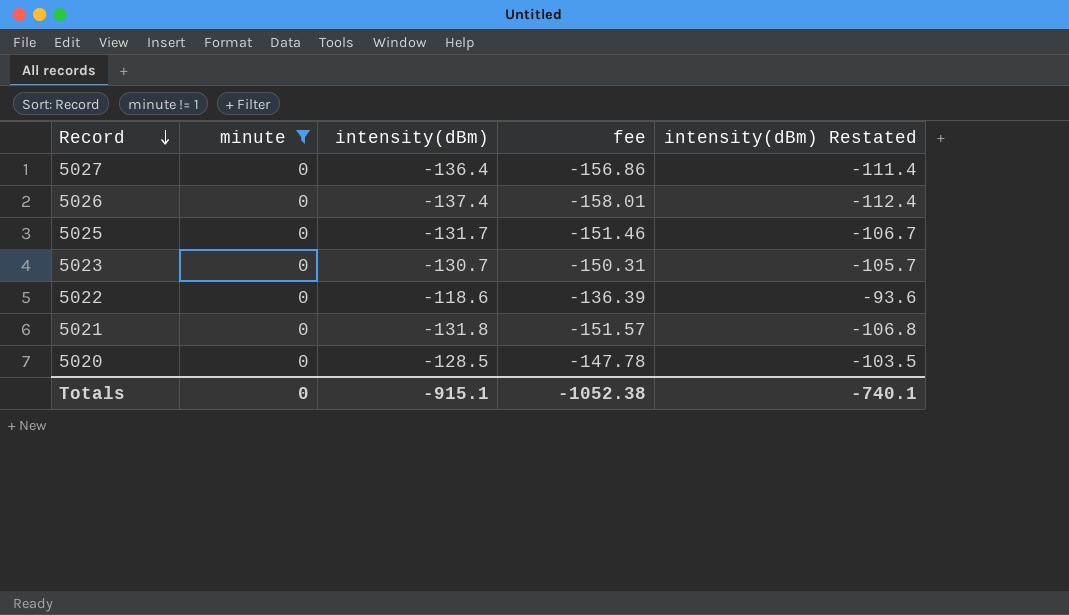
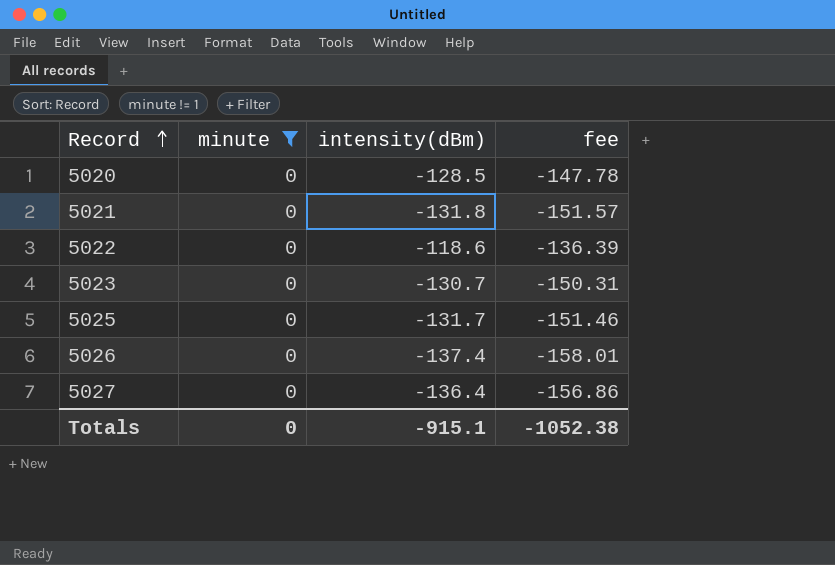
row order: Record descending -> Record ascending
column intensity(dBm) Restated | formula: [intensity(dBm)] + 25 -> none

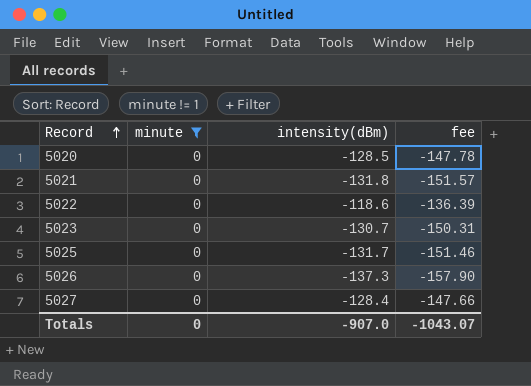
5026 | intensity(dBm): -137.4 -> -137.3
5026 | fee: -158.01 -> -157.90
5027 | intensity(dBm): -136.4 -> -128.4
5027 | fee: -156.86 -> -147.66
Totals | intensity(dBm): -915.1 -> -907.0
Totals | fee: -1052.38 -> -1043.07

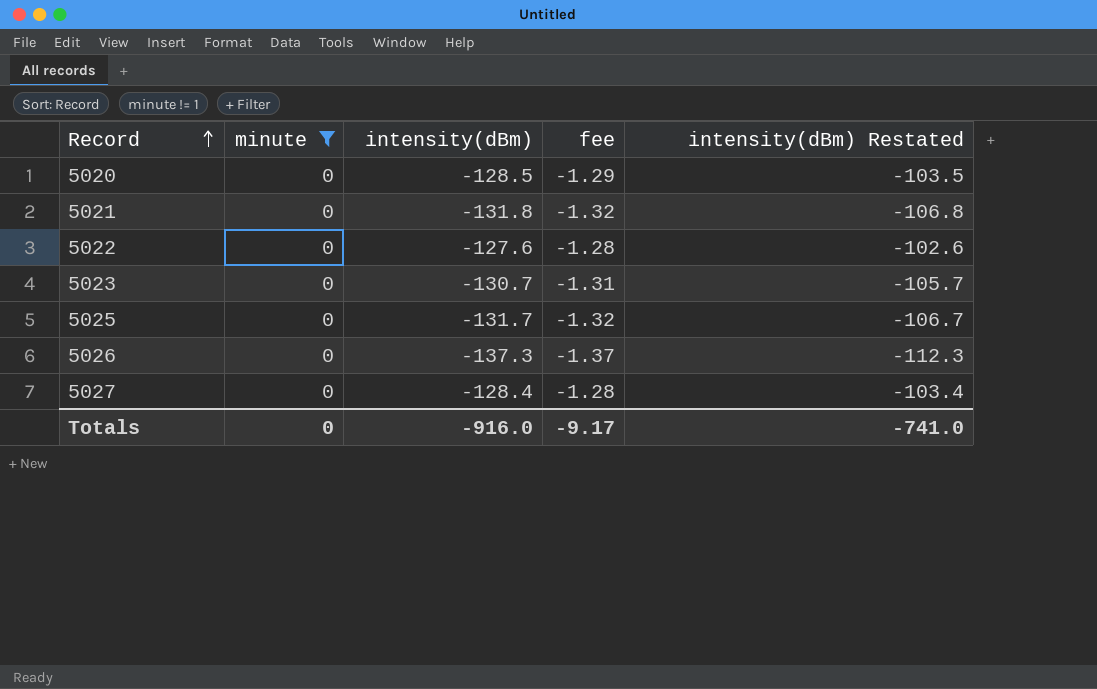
column fee | formula: [intensity(dBm)] * 1.15 -> [intensity(dBm)] * 0.01
column intensity(dBm) Restated | formula: none -> [intensity(dBm)] + 25
5022 | intensity(dBm): -118.6 -> -127.6
Totals | intensity(dBm): -907.0 -> -916.0
Totals | fee: -1043.07 -> -9.17

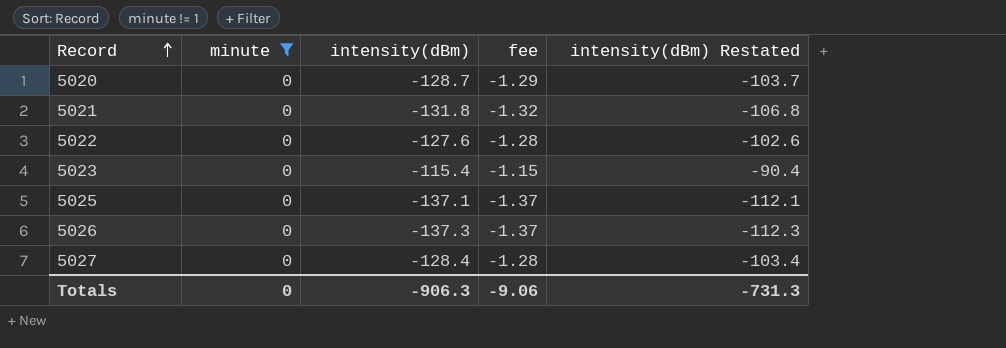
5020 | intensity(dBm): -128.5 -> -128.7
5020 | intensity(dBm) Restated: -103.5 -> -103.7
5023 | intensity(dBm): -130.7 -> -115.4
5023 | fee: -1.31 -> -1.15
5023 | intensity(dBm) Restated: -105.7 -> -90.4
5025 | intensity(dBm): -131.7 -> -137.1
5025 | fee: -1.32 -> -1.37
5025 | intensity(dBm) Restated: -106.7 -> -112.1
Totals | intensity(dBm): -916.0 -> -906.3
Totals | fee: -9.17 -> -9.06
Totals | intensity(dBm) Restated: -741.0 -> -731.3

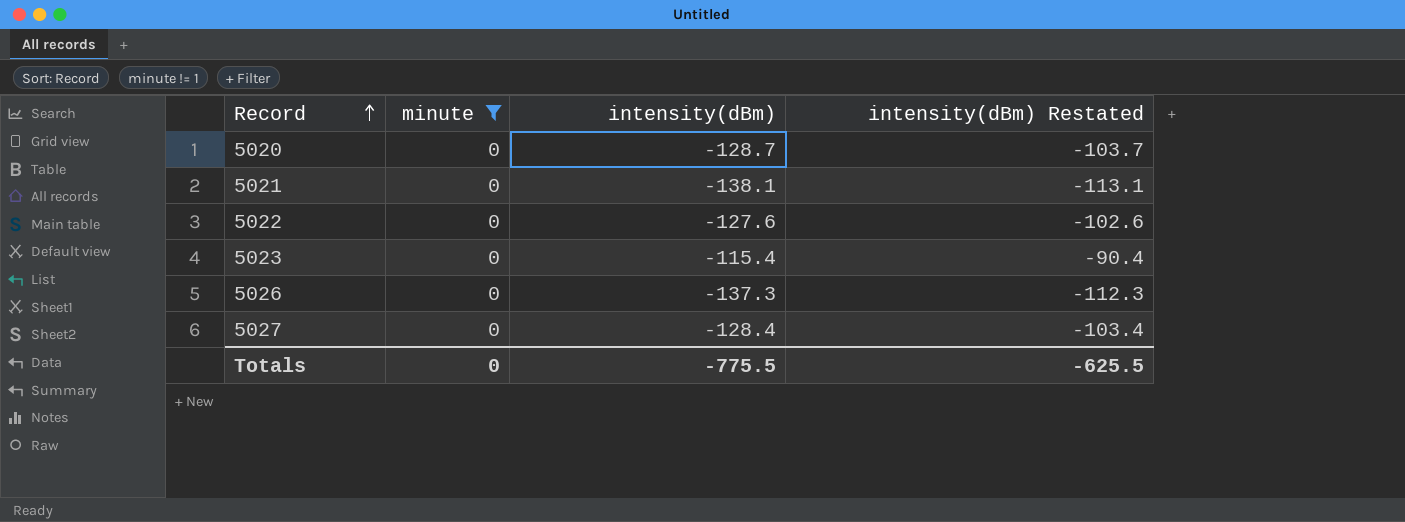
column fee | formula: [intensity(dBm)] * 0.01 -> none
row 5025: 0 | -137.1 | -1.37 | -112.1 -> none
5021 | intensity(dBm): -131.8 -> -138.1
5021 | intensity(dBm) Restated: -106.8 -> -113.1
Totals | intensity(dBm): -906.3 -> -775.5
Totals | intensity(dBm) Restated: -731.3 -> -625.5

